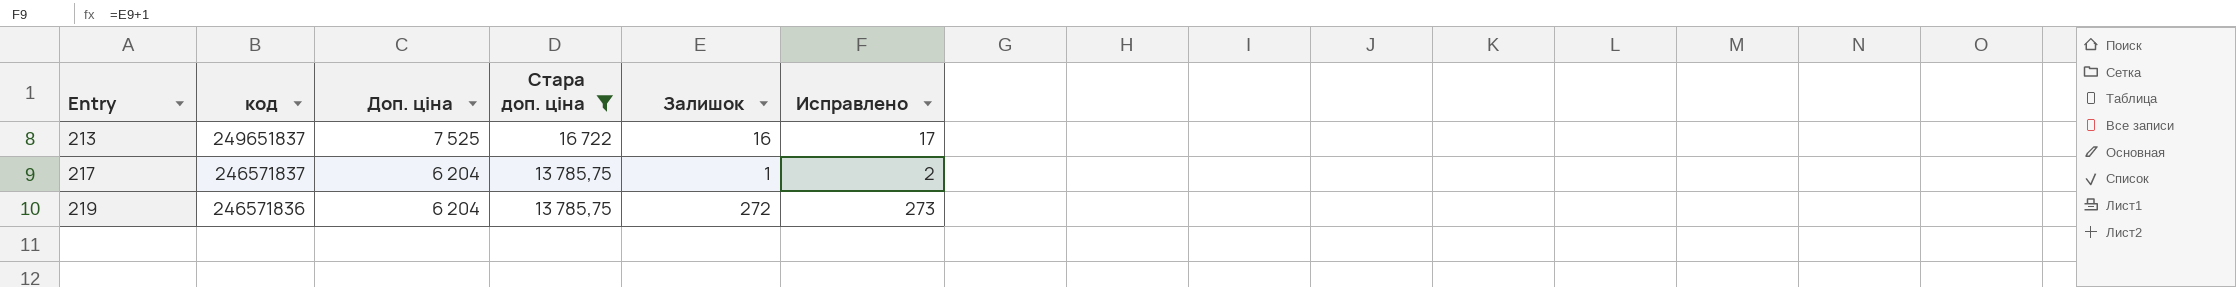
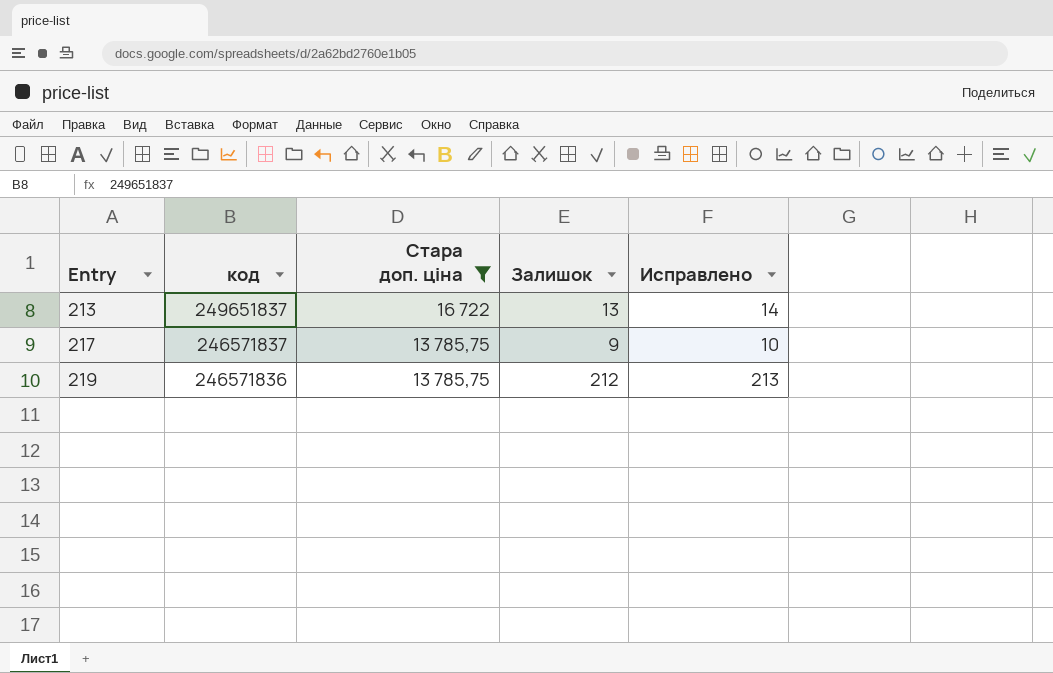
column Доп. ціна | position: 3 -> none
213 | Залишок: 16 -> 13
213 | Исправлено: 17 -> 14
217 | Залишок: 1 -> 9
217 | Исправлено: 2 -> 10
219 | Залишок: 272 -> 212
219 | Исправлено: 273 -> 213

